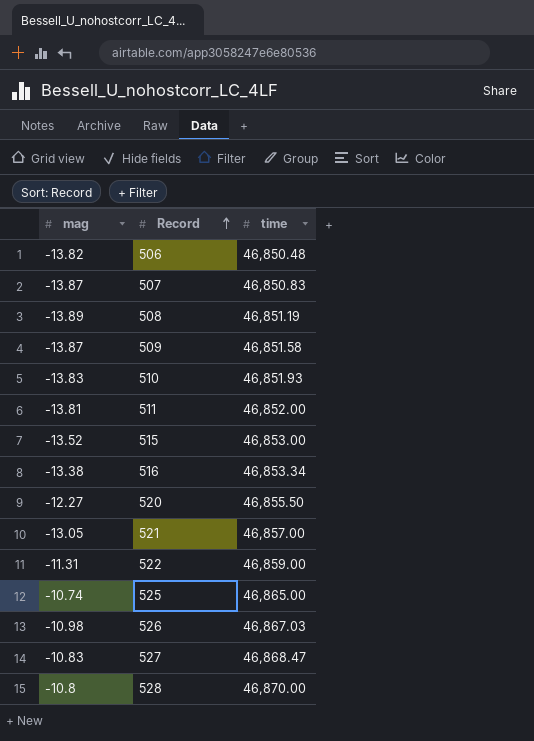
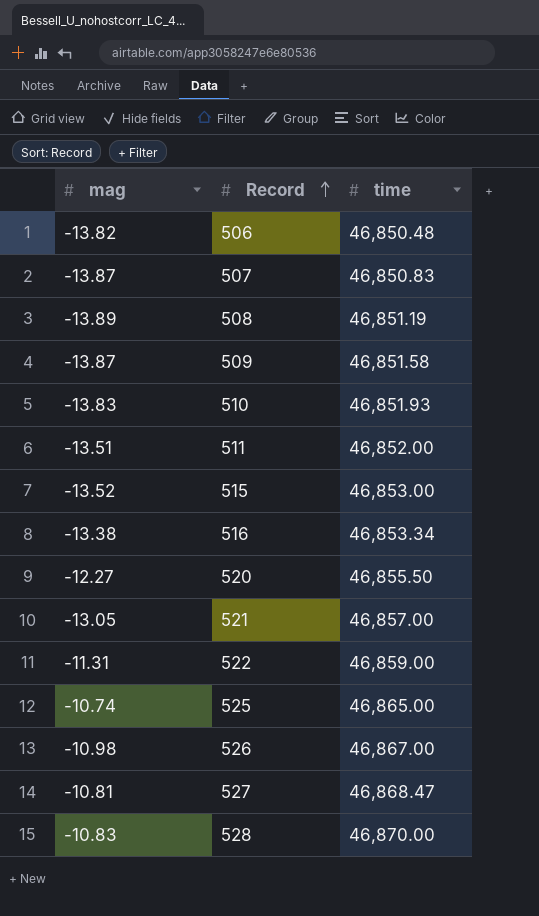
511 | mag: -13.81 -> -13.51
526 | time: 46,867.03 -> 46,867.00
527 | mag: -10.83 -> -10.81
528 | mag: -10.8 -> -10.83

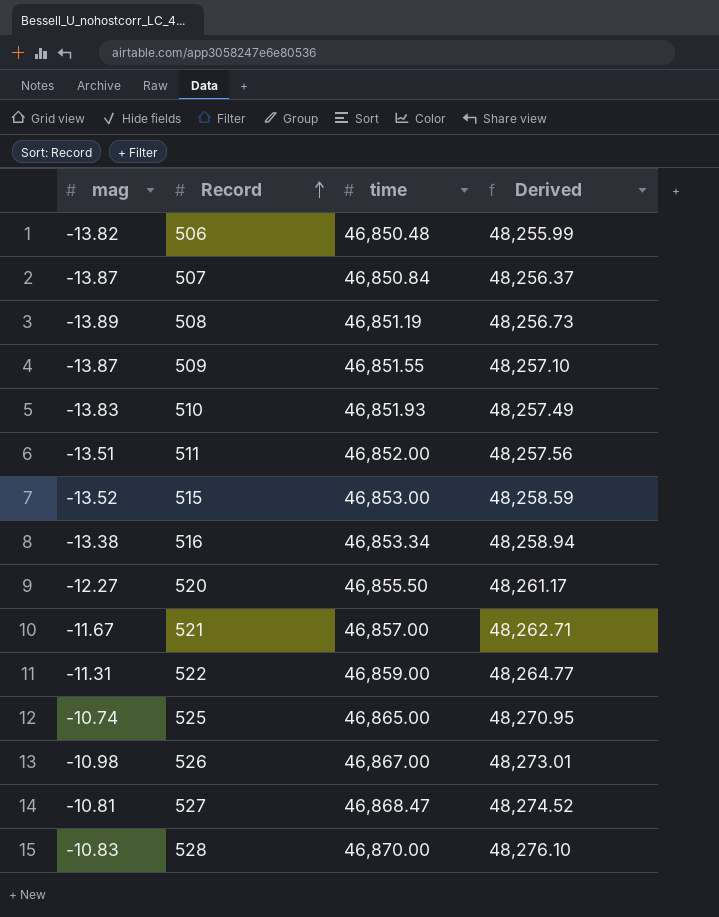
column Derived | formula: none -> [time] * 1.03
507 | time: 46,850.83 -> 46,850.84
509 | time: 46,851.58 -> 46,851.55
521 | mag: -13.05 -> -11.67

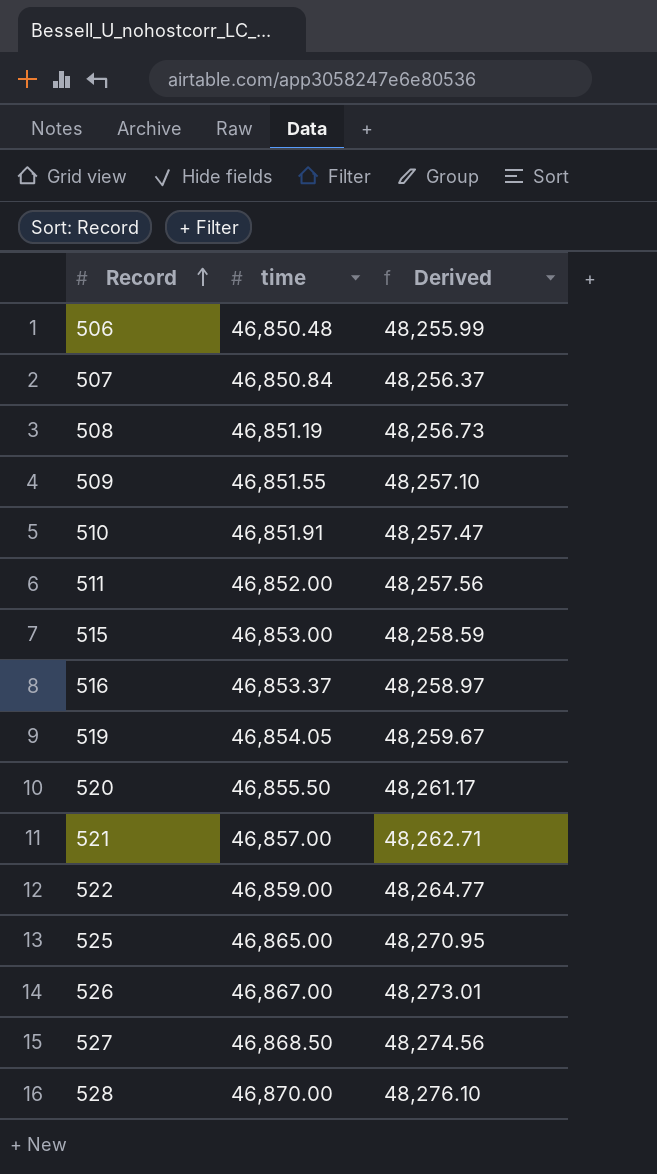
column mag | position: 1 -> none
510 | time: 46,851.93 -> 46,851.91
510 | Derived: 48,257.49 -> 48,257.47
516 | time: 46,853.34 -> 46,853.37
516 | Derived: 48,258.94 -> 48,258.97
row 519: none -> 46,854.05 | 48,259.67
527 | time: 46,868.47 -> 46,868.50
527 | Derived: 48,274.52 -> 48,274.56

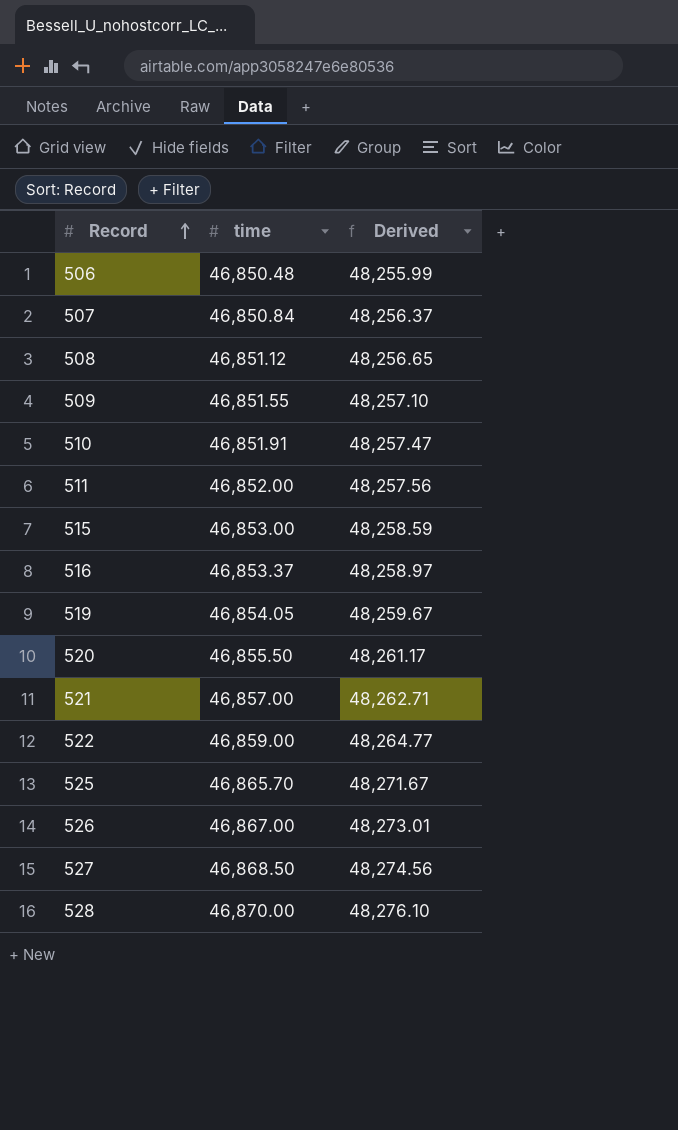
508 | time: 46,851.19 -> 46,851.12
508 | Derived: 48,256.73 -> 48,256.65
525 | time: 46,865.00 -> 46,865.70
525 | Derived: 48,270.95 -> 48,271.67

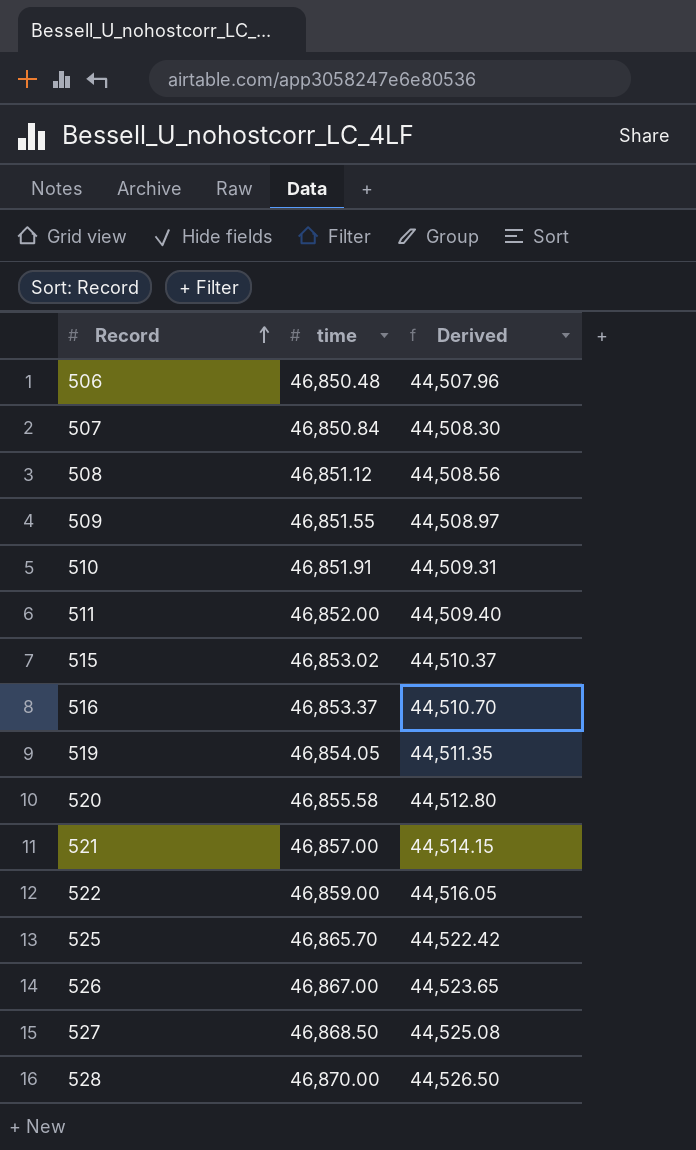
column Derived | formula: [time] * 1.03 -> [time] * 0.95
515 | time: 46,853.00 -> 46,853.02
520 | time: 46,855.50 -> 46,855.58

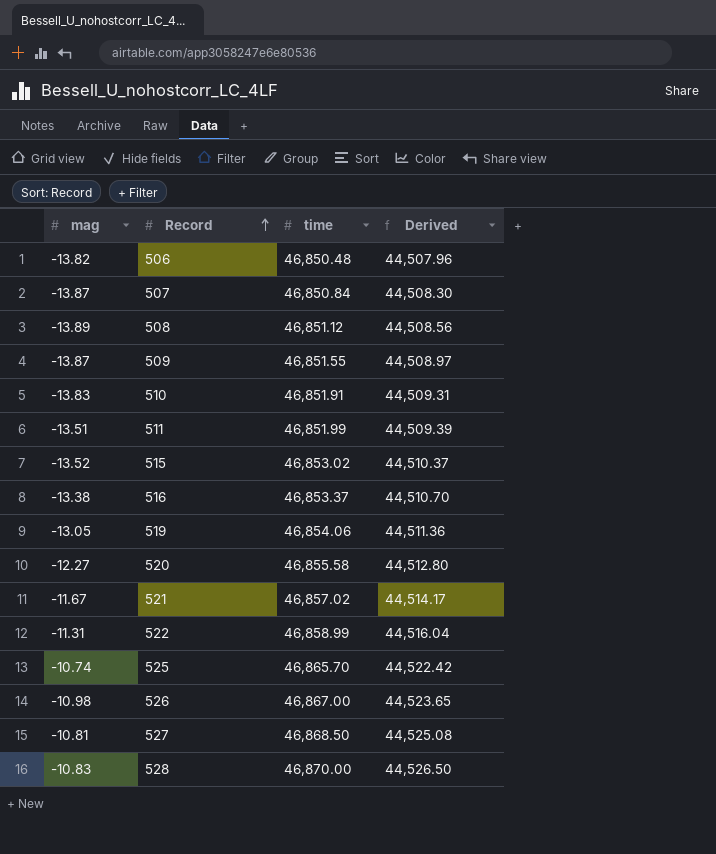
column mag | position: none -> 1
511 | time: 46,852.00 -> 46,851.99
511 | Derived: 44,509.40 -> 44,509.39
519 | time: 46,854.05 -> 46,854.06
519 | Derived: 44,511.35 -> 44,511.36
521 | time: 46,857.00 -> 46,857.02
521 | Derived: 44,514.15 -> 44,514.17
522 | time: 46,859.00 -> 46,858.99
522 | Derived: 44,516.05 -> 44,516.04

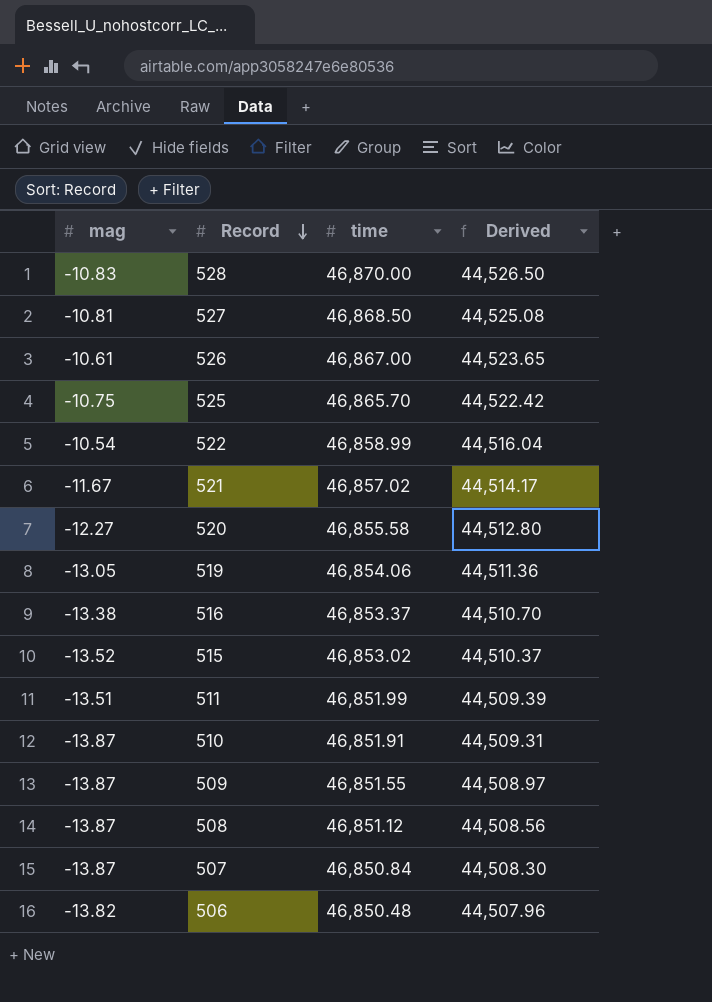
row order: Record ascending -> Record descending
526 | mag: -10.98 -> -10.61
525 | mag: -10.74 -> -10.75
522 | mag: -11.31 -> -10.54
510 | mag: -13.83 -> -13.87
508 | mag: -13.89 -> -13.87

